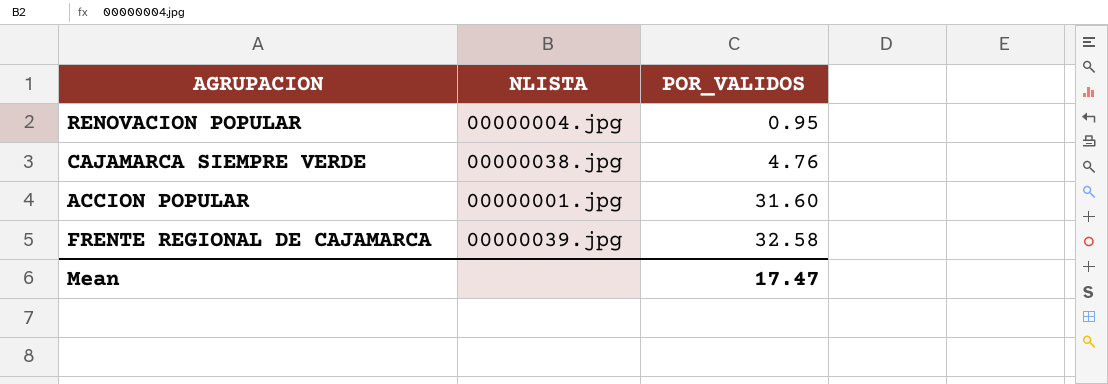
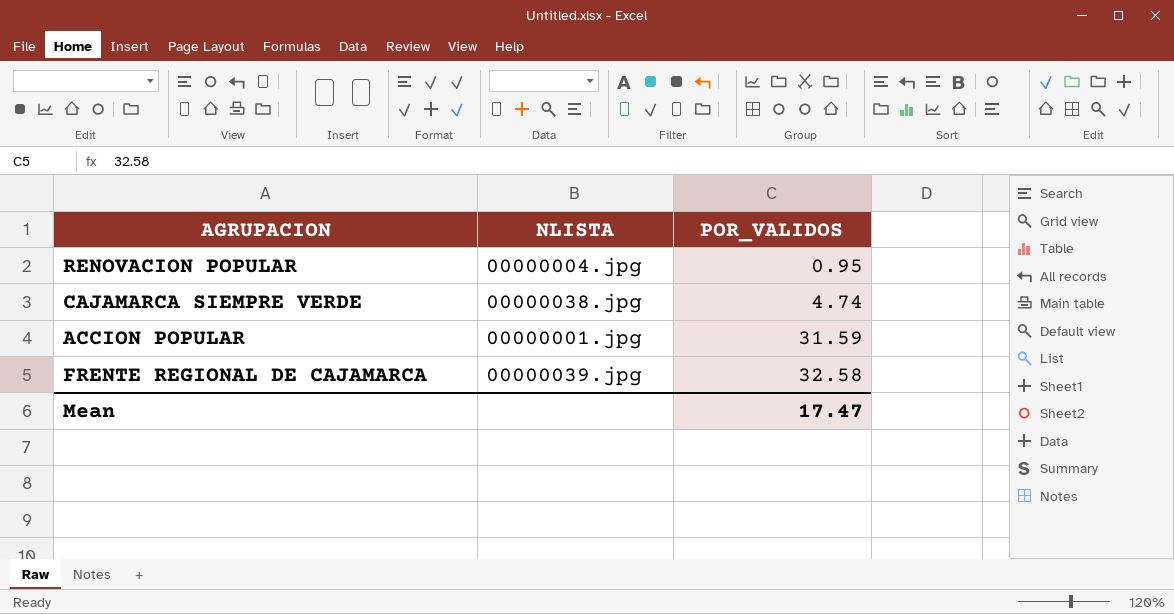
CAJAMARCA SIEMPRE VERDE | POR_VALIDOS: 4.76 -> 4.74
ACCION POPULAR | POR_VALIDOS: 31.60 -> 31.59

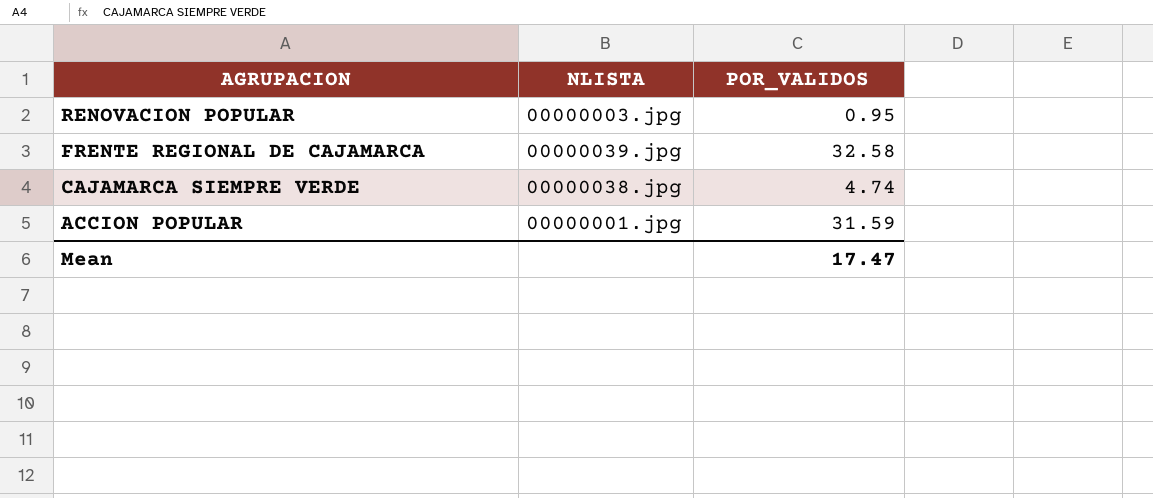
row order: POR_VALIDOS ascending -> AGRUPACION descending
RENOVACION POPULAR | NLISTA: 00000004.jpg -> 00000003.jpg

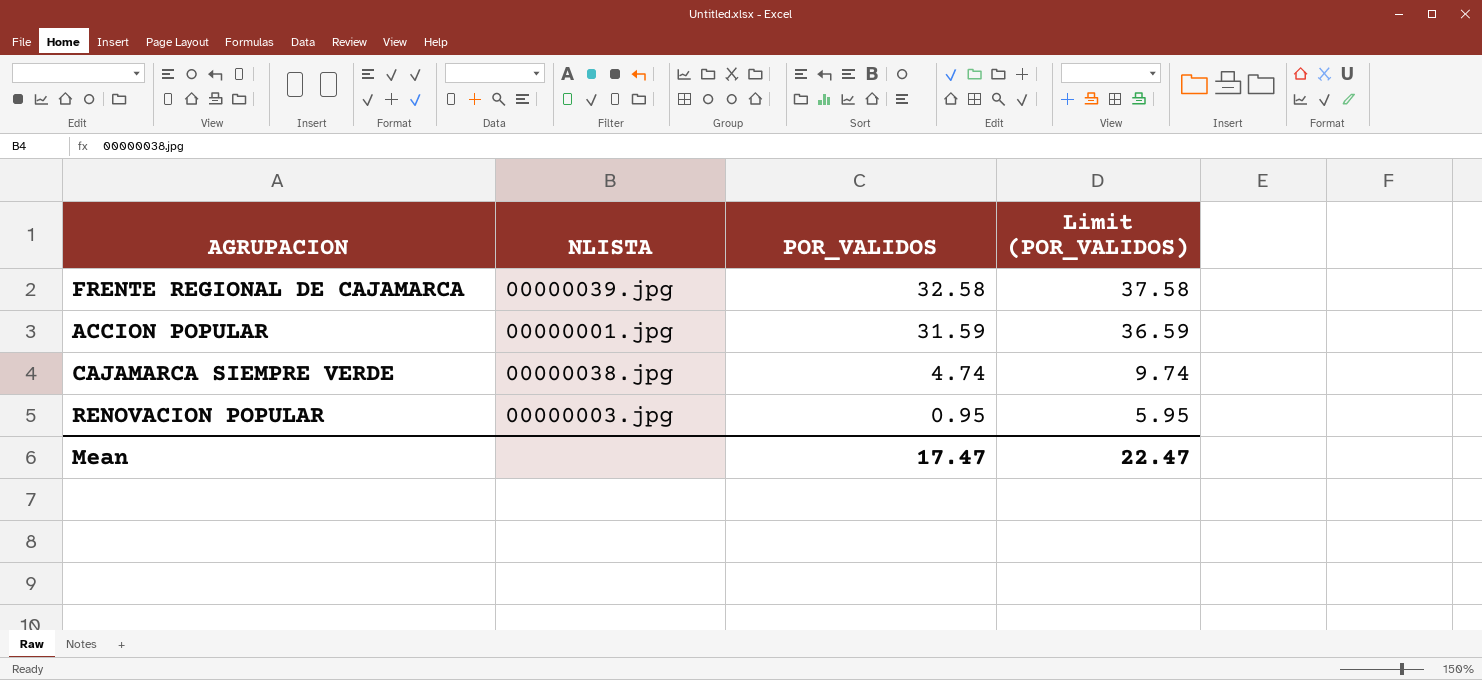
row order: AGRUPACION descending -> POR_VALIDOS descending
column Limit (POR_VALIDOS) | formula: none -> [POR_VALIDOS] + 5

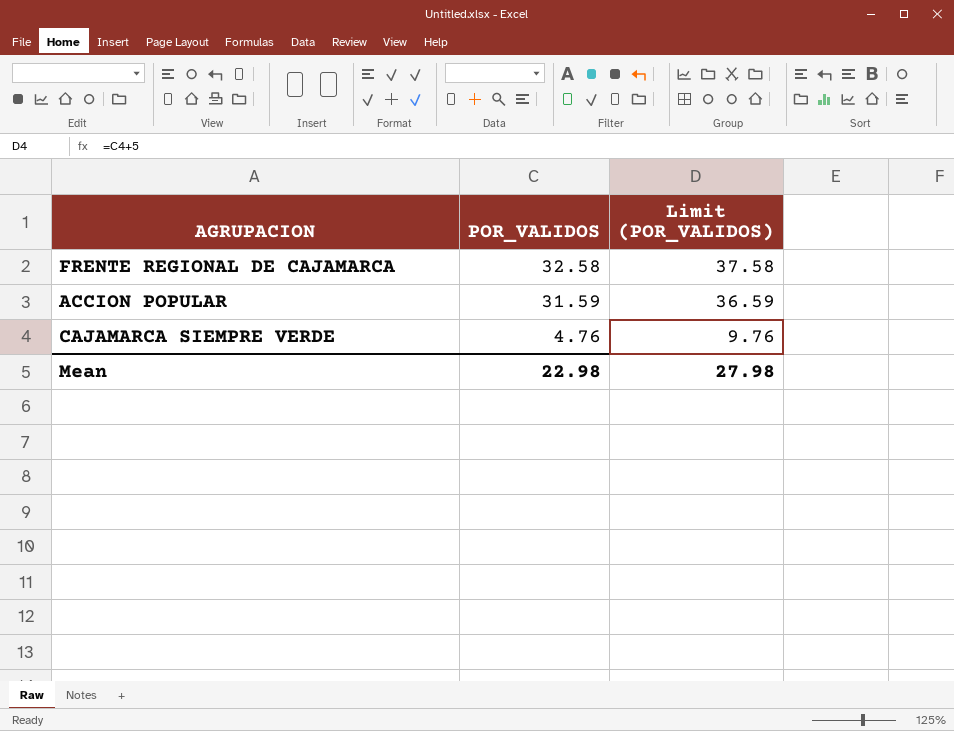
column NLISTA | position: 2 -> none
row RENOVACION POPULAR: 00000003.jpg | 0.95 | 5.95 -> none
CAJAMARCA SIEMPRE VERDE | POR_VALIDOS: 4.74 -> 4.76
CAJAMARCA SIEMPRE VERDE | Limit (POR_VALIDOS): 9.74 -> 9.76
Mean | POR_VALIDOS: 17.47 -> 22.98
Mean | Limit (POR_VALIDOS): 22.47 -> 27.98

